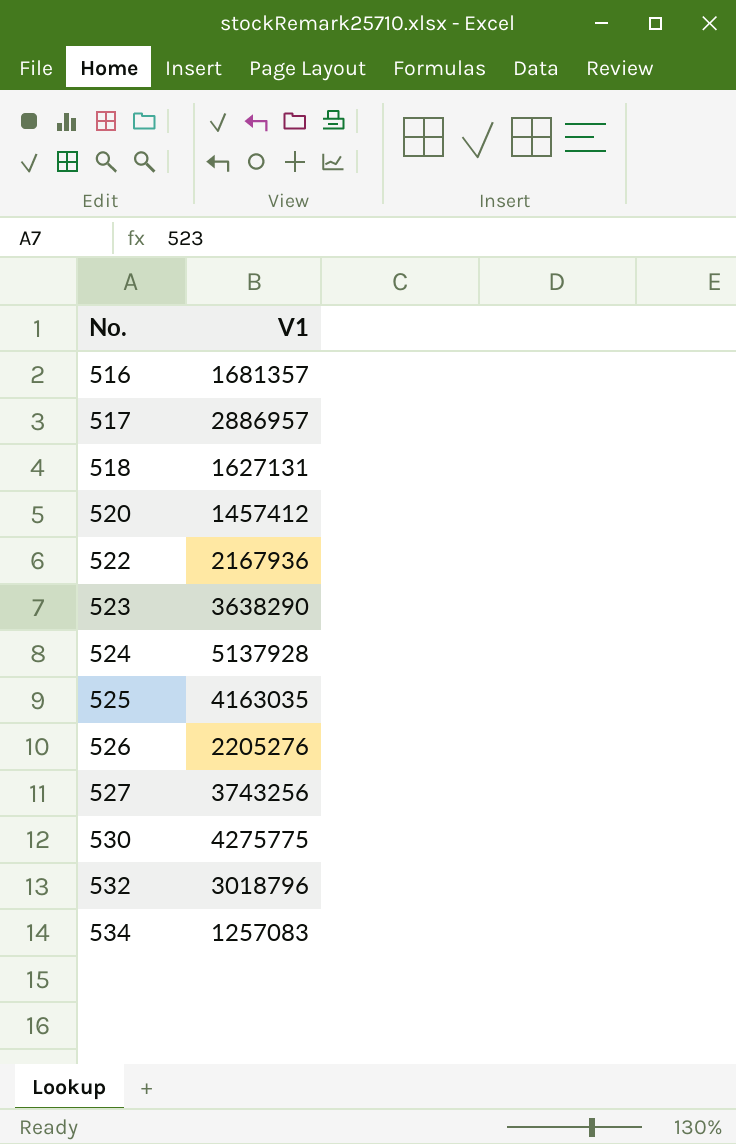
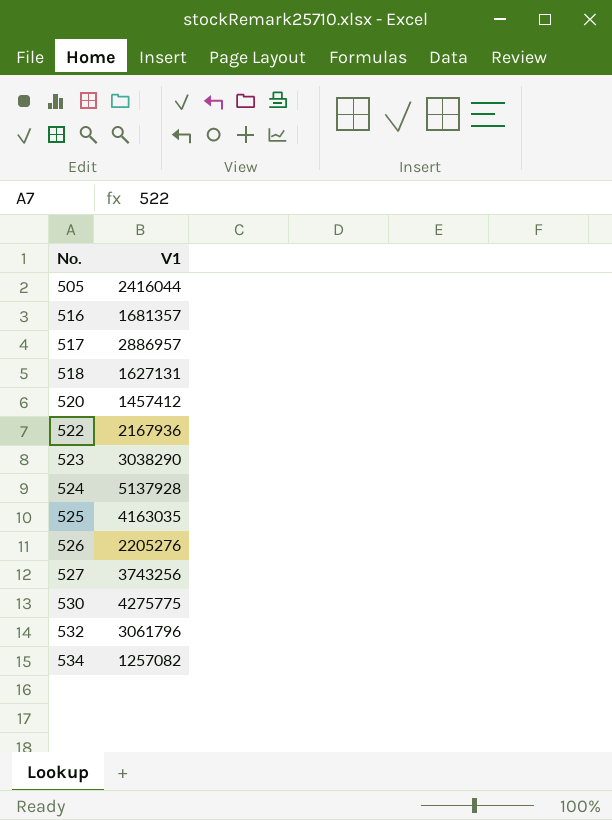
row 505: none -> 2416044
523 | V1: 3638290 -> 3038290
532 | V1: 3018796 -> 3061796
534 | V1: 1257083 -> 1257082

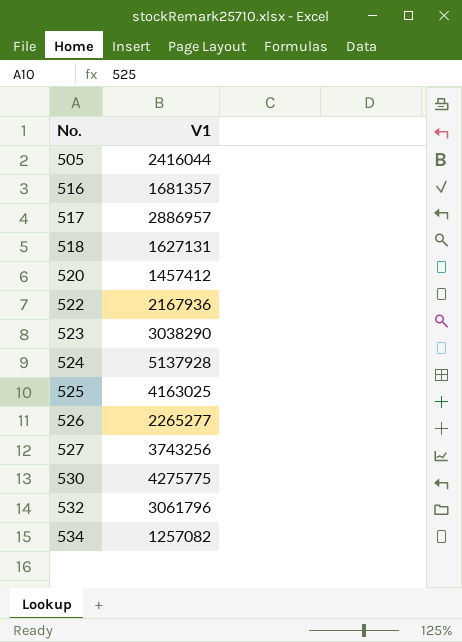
525 | V1: 4163035 -> 4163025
526 | V1: 2205276 -> 2265277

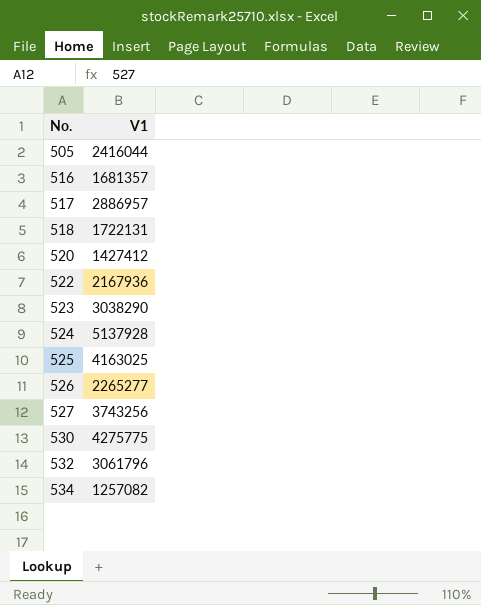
518 | V1: 1627131 -> 1722131
520 | V1: 1457412 -> 1427412

